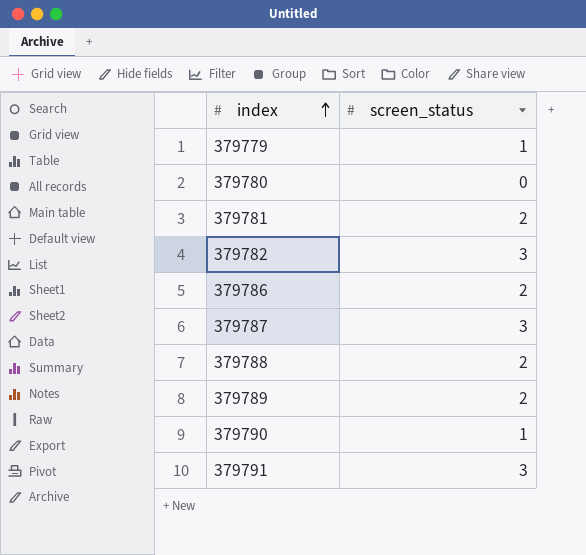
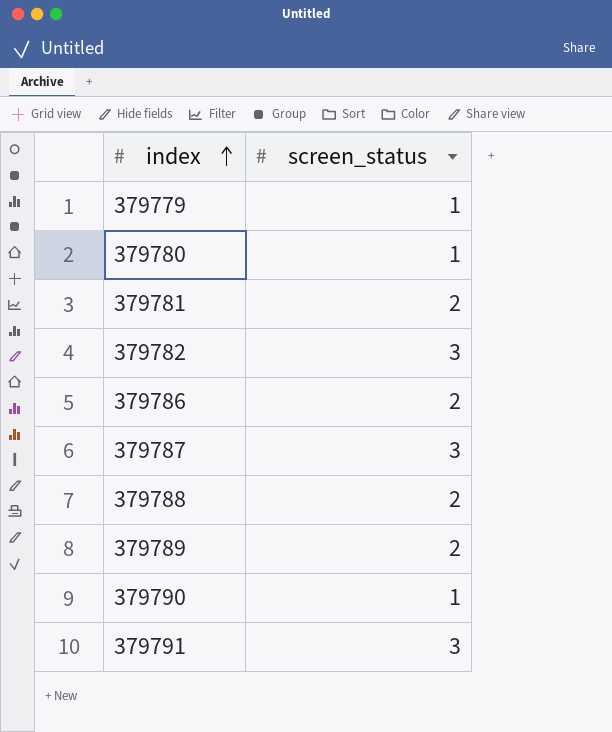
379780 | screen_status: 0 -> 1

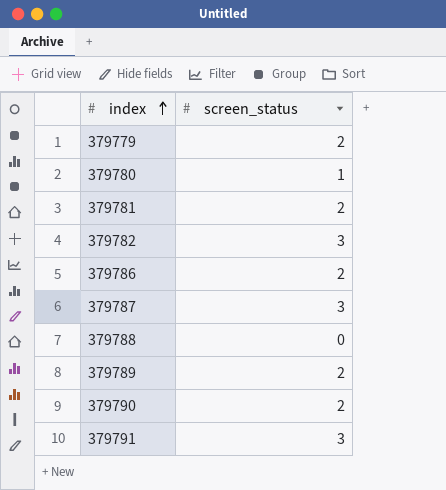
379779 | screen_status: 1 -> 2
379788 | screen_status: 2 -> 0
379790 | screen_status: 1 -> 2

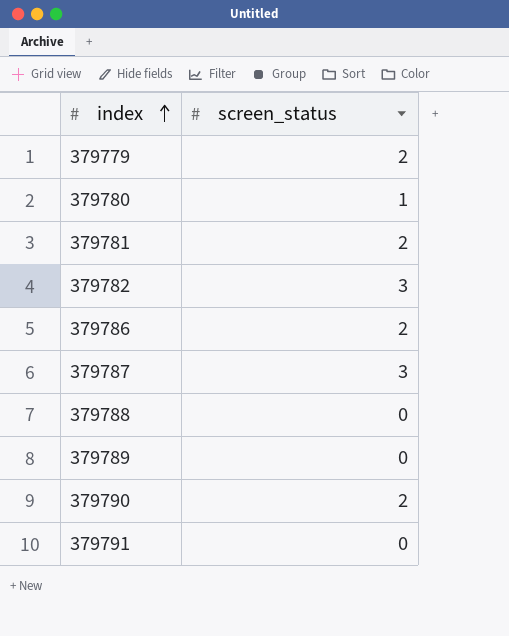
379789 | screen_status: 2 -> 0
379791 | screen_status: 3 -> 0

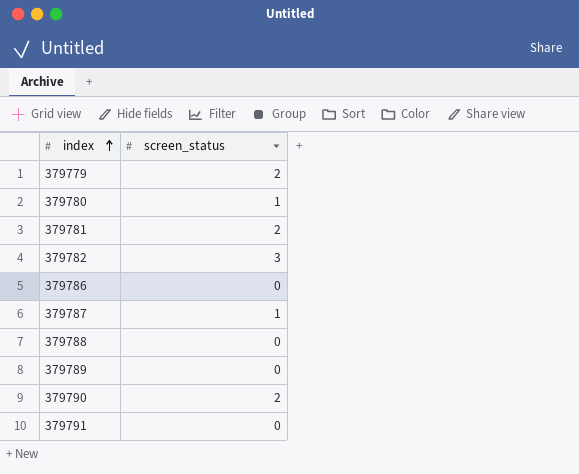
379786 | screen_status: 2 -> 0
379787 | screen_status: 3 -> 1

